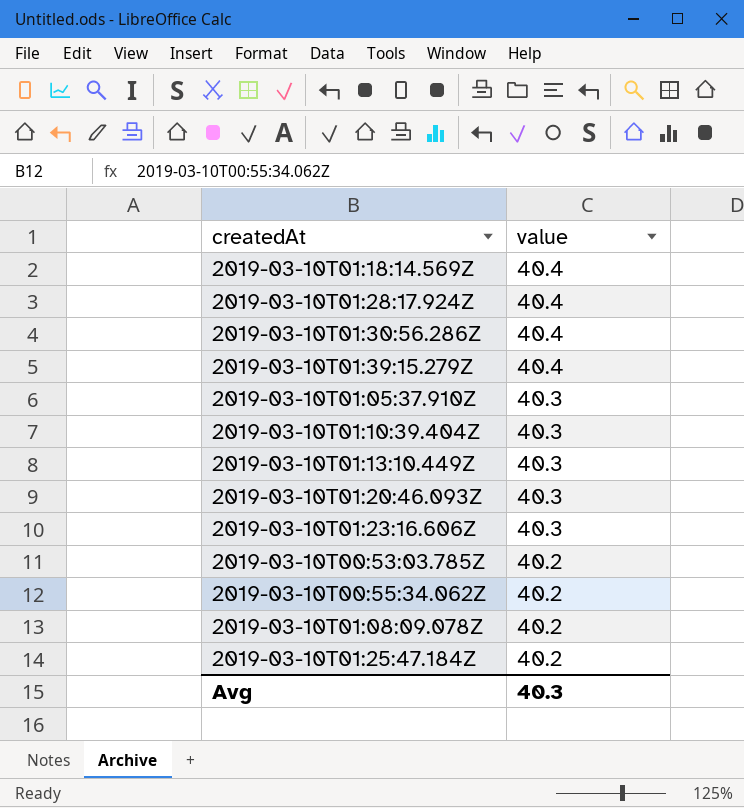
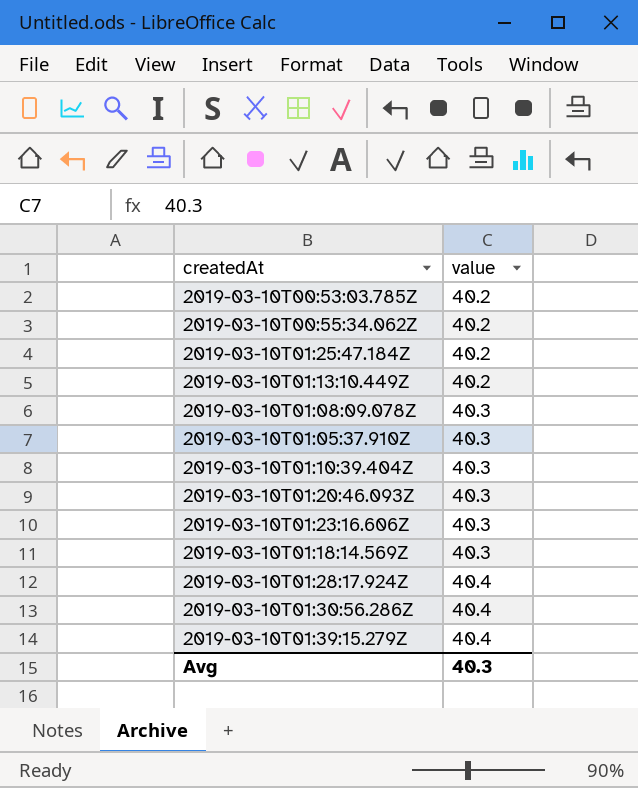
row order: value descending -> value ascending
2019-03-10T01:13:10.449Z | value: 40.3 -> 40.2
2019-03-10T01:08:09.078Z | value: 40.2 -> 40.3
2019-03-10T01:18:14.569Z | value: 40.4 -> 40.3

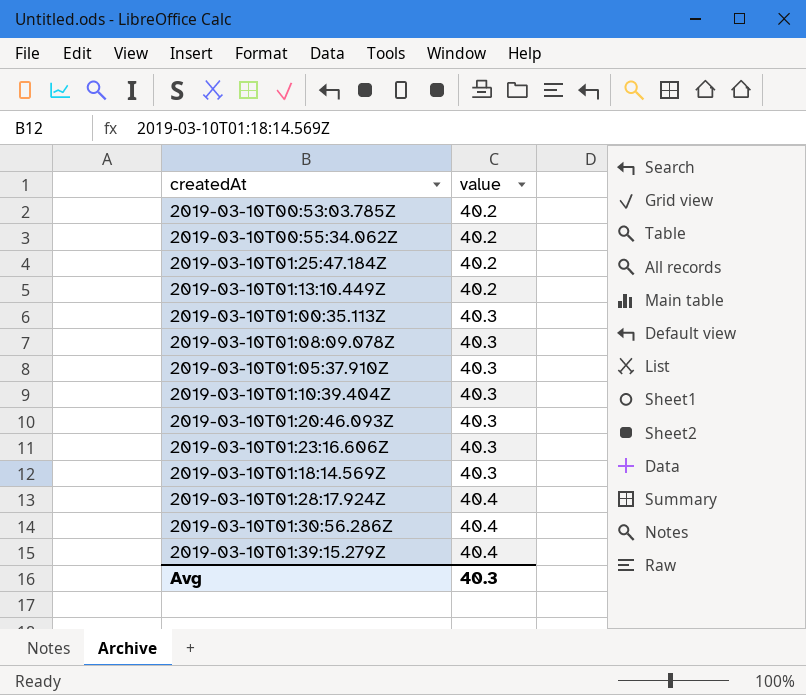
row 2019-03-10T01:00:35.113Z: none -> 40.3

